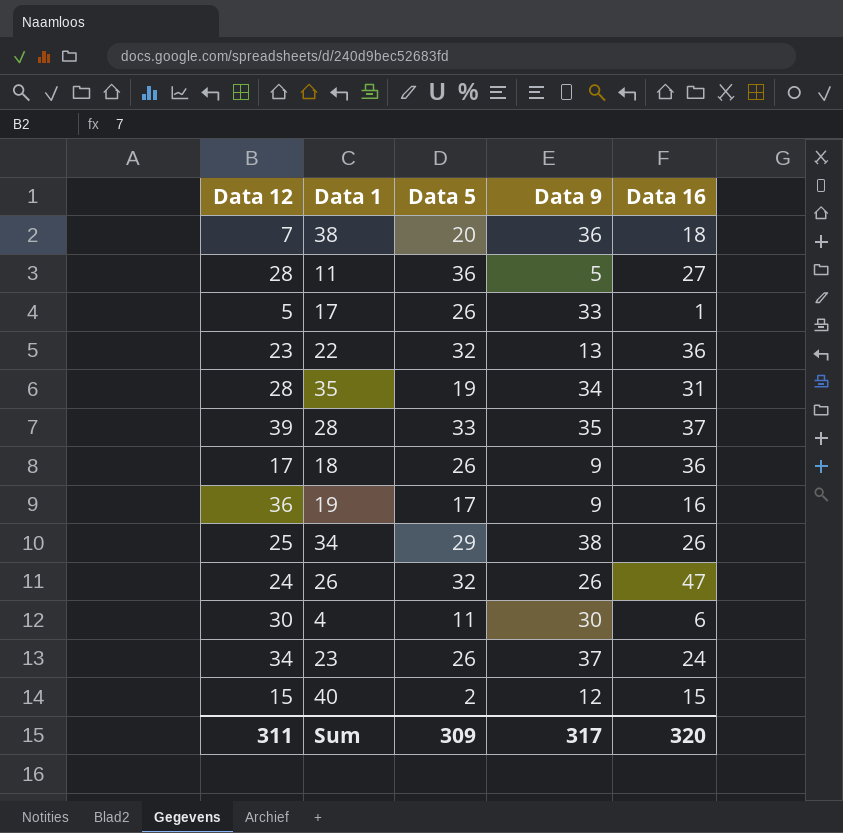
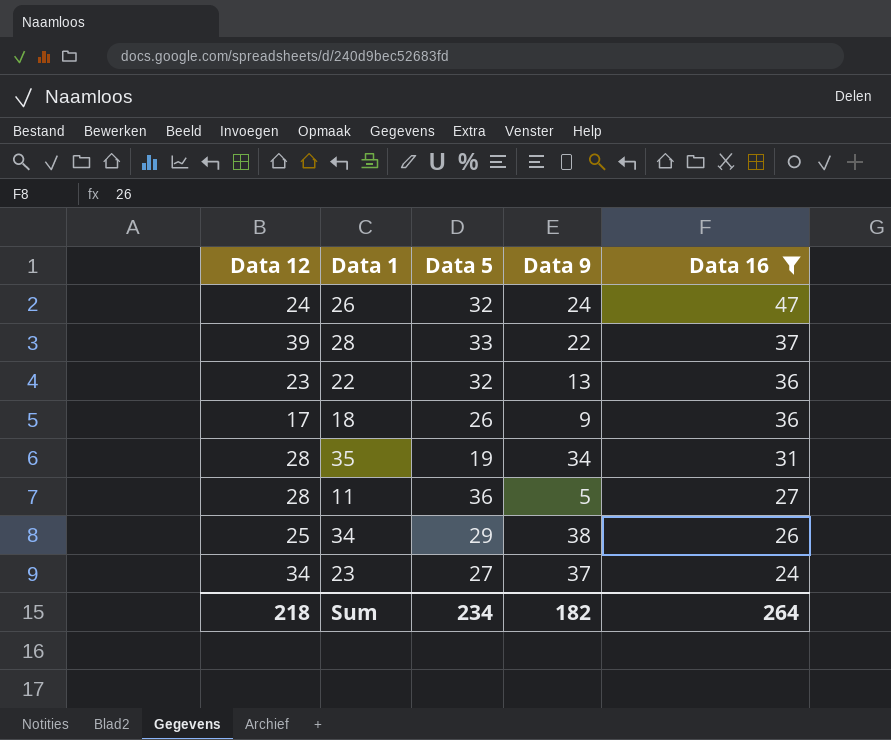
filter: none -> Data 16 >= 24
row order: none -> Data 16 descending
26 | Data 9: 26 -> 24
28 | Data 9: 35 -> 22
23 | Data 5: 26 -> 27
Sum | Data 12: 311 -> 218
Sum | Data 5: 309 -> 234
Sum | Data 9: 317 -> 182
Sum | Data 16: 320 -> 264

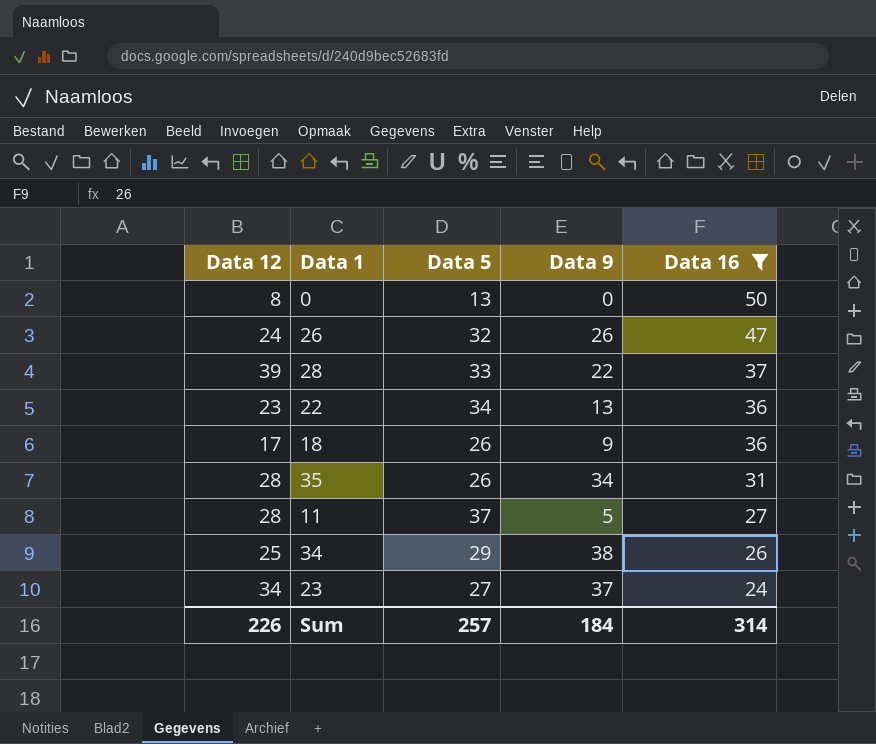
row 0: none -> 8 | 13 | 0 | 50
26 | Data 9: 24 -> 26
22 | Data 5: 32 -> 34
35 | Data 5: 19 -> 26
11 | Data 5: 36 -> 37
Sum | Data 12: 218 -> 226
Sum | Data 5: 234 -> 257
Sum | Data 9: 182 -> 184
Sum | Data 16: 264 -> 314

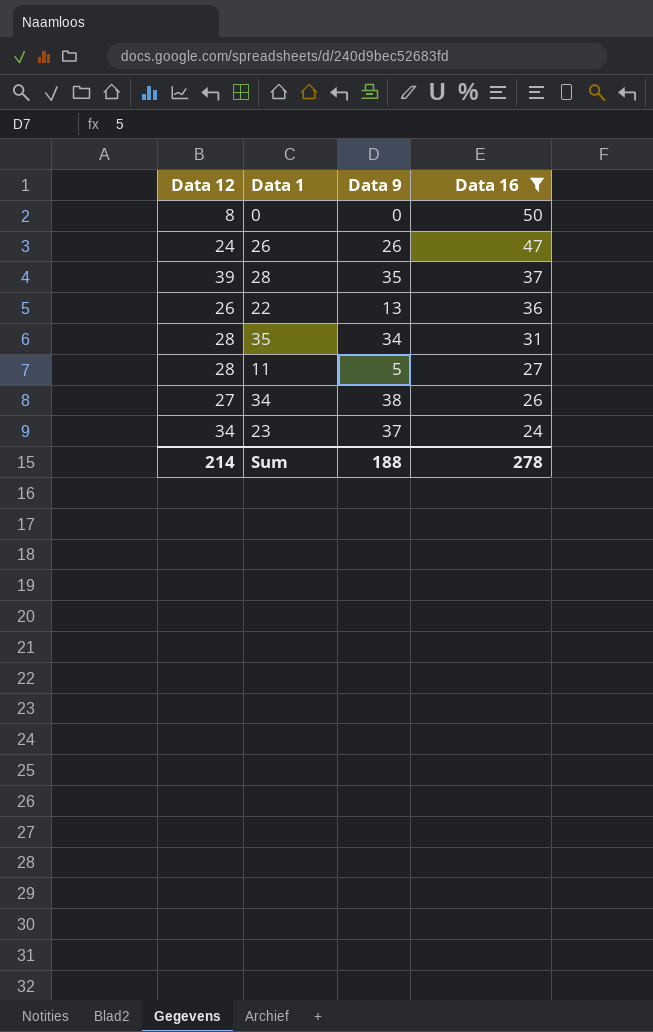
column Data 5 | position: 3 -> none
row 18: 17 | 26 | 9 | 36 -> none
28 | Data 9: 22 -> 35
22 | Data 12: 23 -> 26
34 | Data 12: 25 -> 27
Sum | Data 12: 226 -> 214
Sum | Data 9: 184 -> 188
Sum | Data 16: 314 -> 278

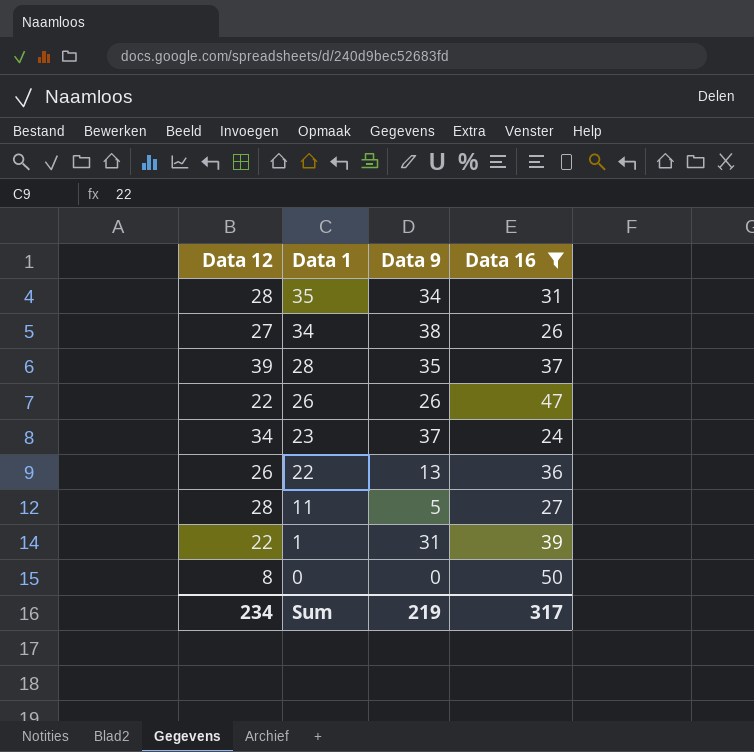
row order: Data 16 descending -> Data 1 descending
26 | Data 12: 24 -> 22
row 1: none -> 22 | 31 | 39
Sum | Data 12: 214 -> 234
Sum | Data 9: 188 -> 219
Sum | Data 16: 278 -> 317

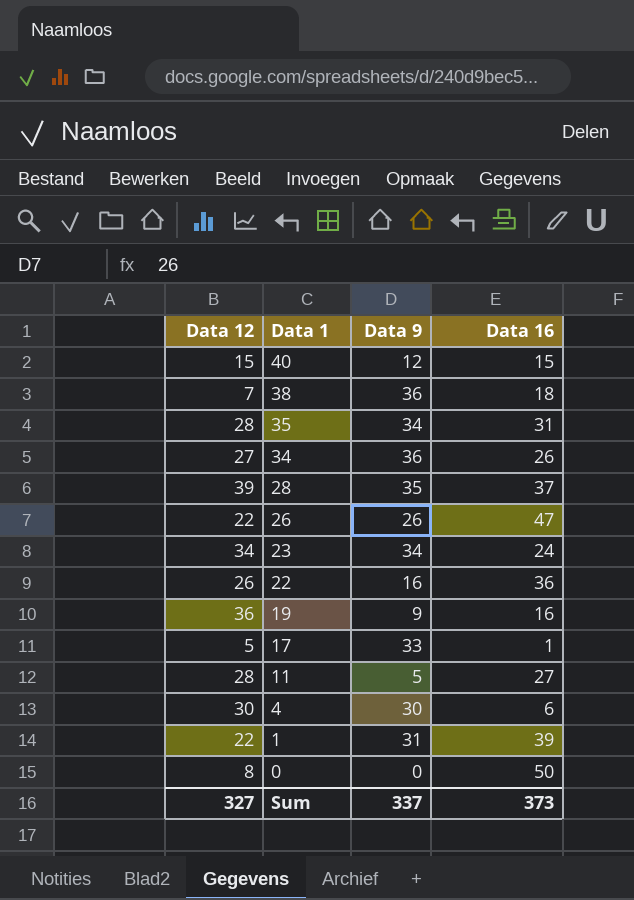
filter: Data 16 >= 24 -> none
34 | Data 9: 38 -> 36
23 | Data 9: 37 -> 34
22 | Data 9: 13 -> 16
Sum | Data 12: 234 -> 327
Sum | Data 9: 219 -> 337
Sum | Data 16: 317 -> 373

